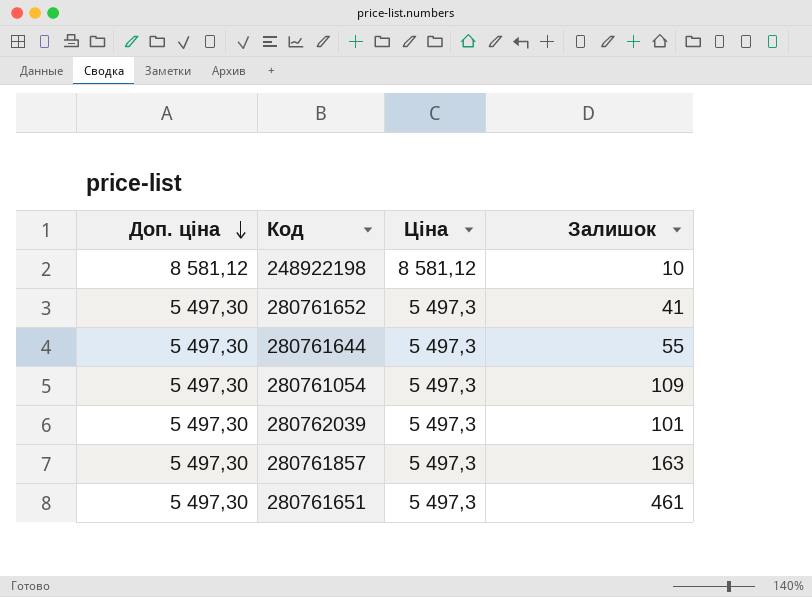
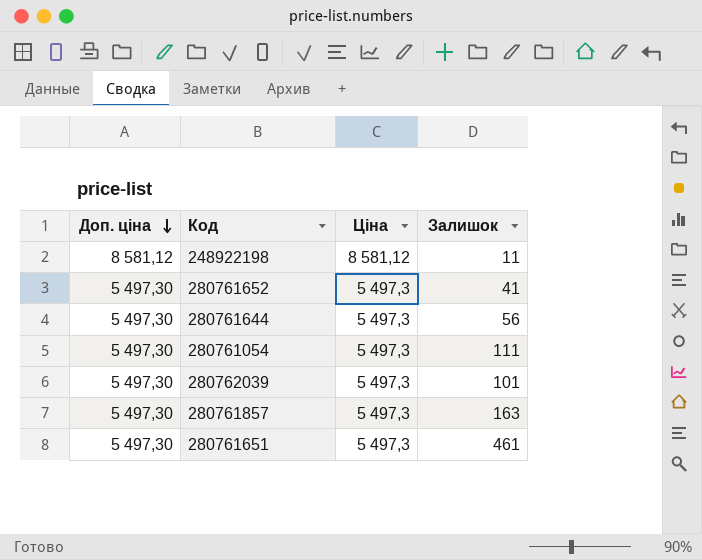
248922198 | Залишок: 10 -> 11
280761644 | Залишок: 55 -> 56
280761054 | Залишок: 109 -> 111

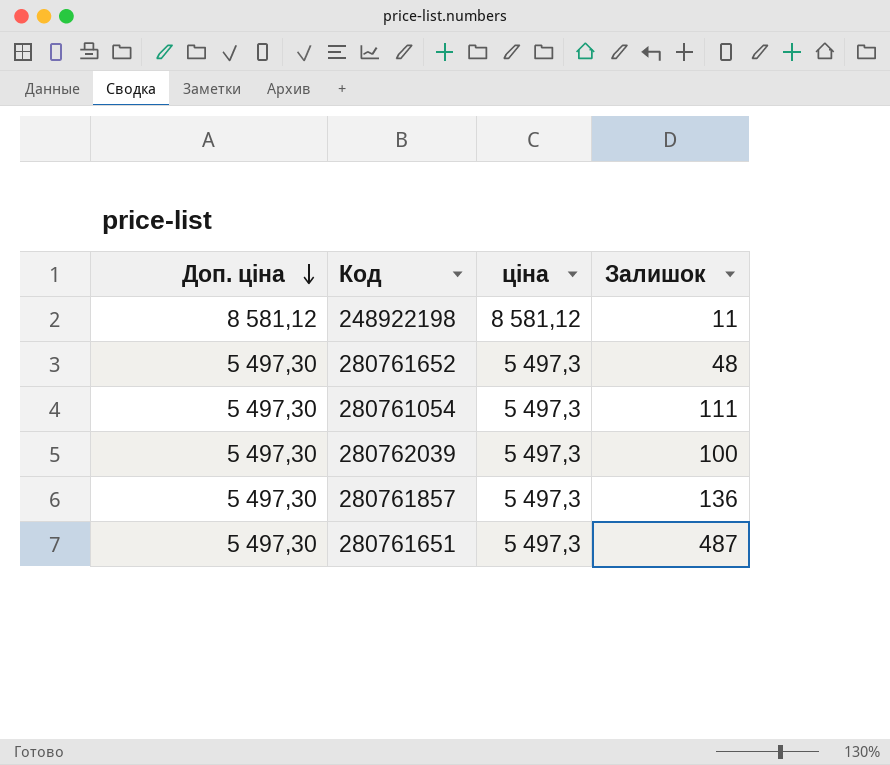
column name: Ціна -> ціна
row 280761644: 5 497,30 | 5 497,3 | 56 -> none
280761652 | Залишок: 41 -> 48
280762039 | Залишок: 101 -> 100
280761857 | Залишок: 163 -> 136
280761651 | Залишок: 461 -> 487

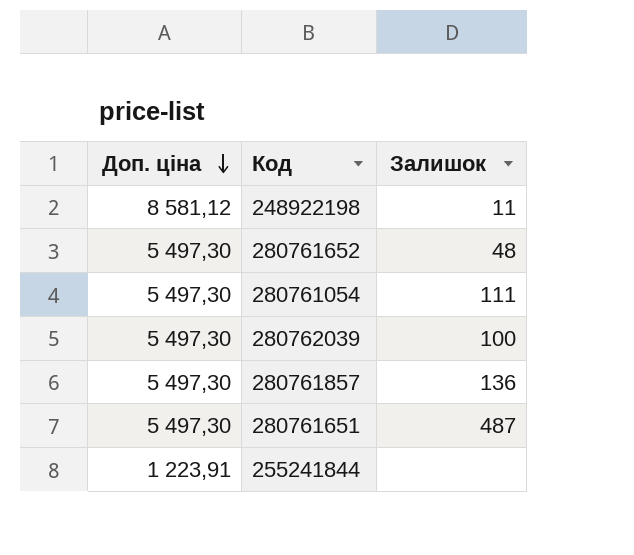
column ціна | position: 3 -> none
row 255241844: none -> 1 223,91 | none

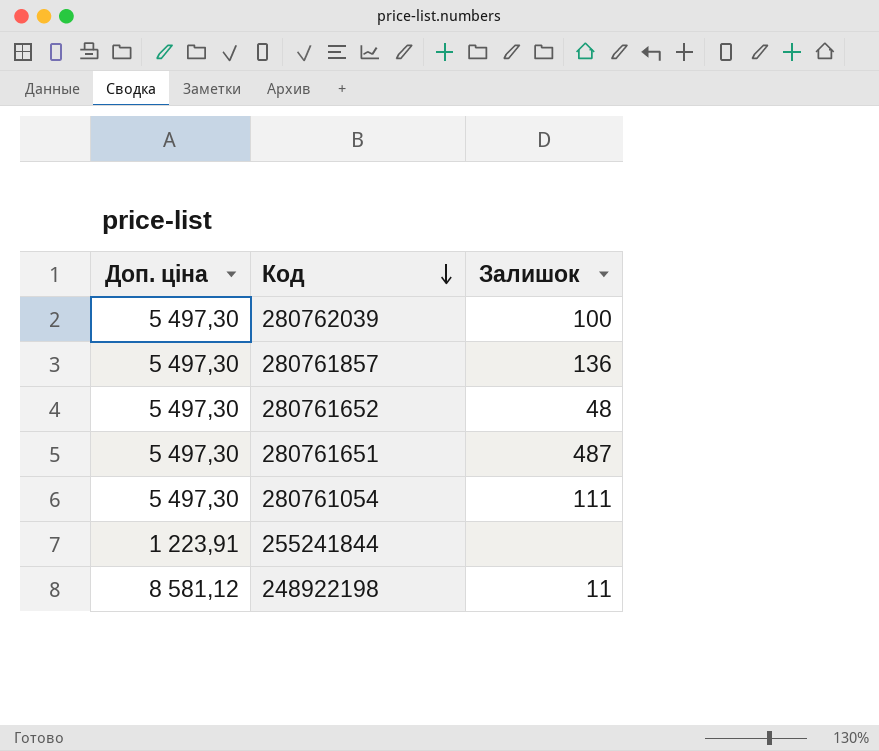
row order: Доп. ціна descending -> Код descending

